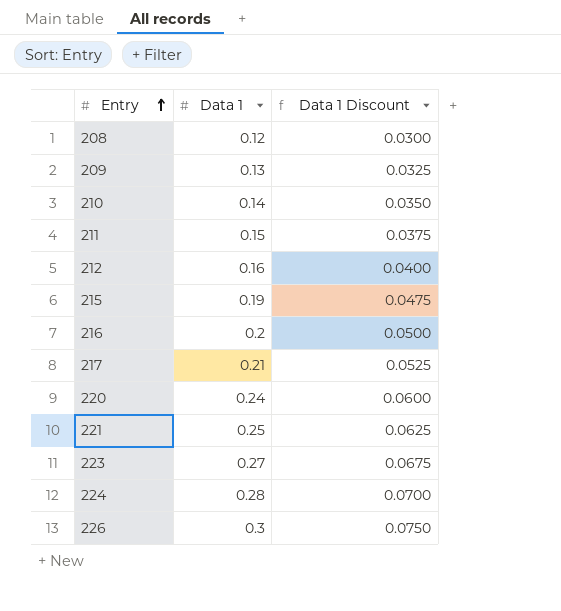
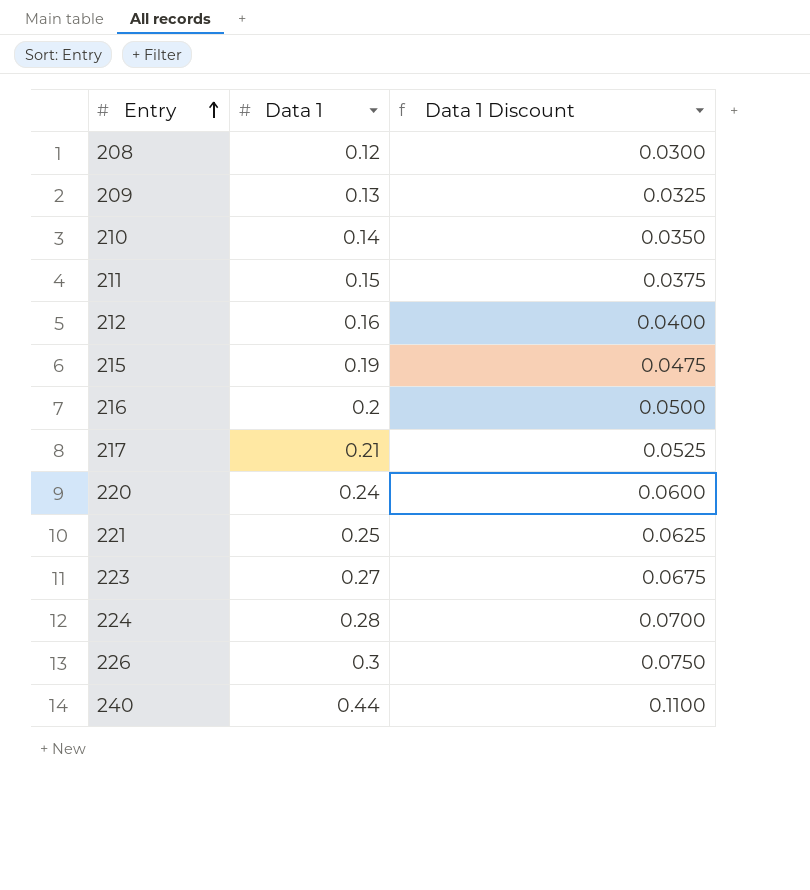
row 240: none -> 0.44 | 0.1100

